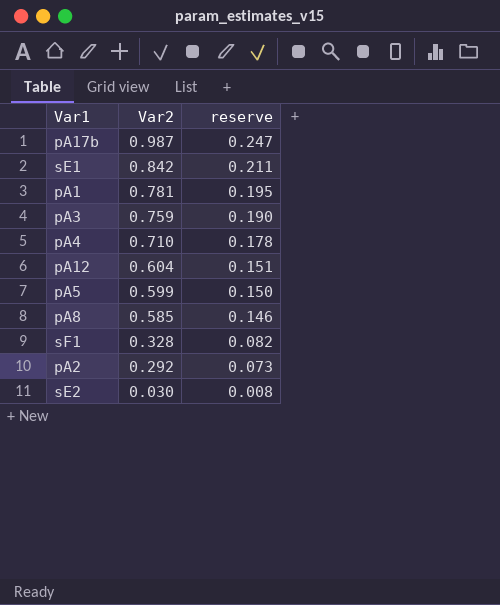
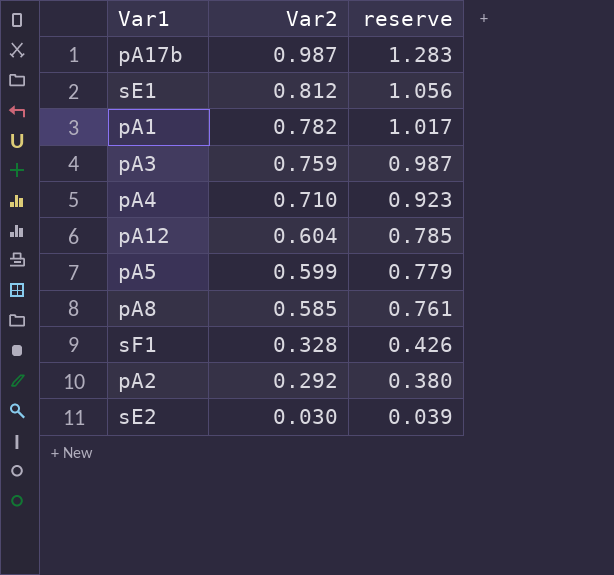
column reserve | formula: [Var2] * 0.25 -> [Var2] * 1.3
sE1 | Var2: 0.842 -> 0.812
pA1 | Var2: 0.781 -> 0.782

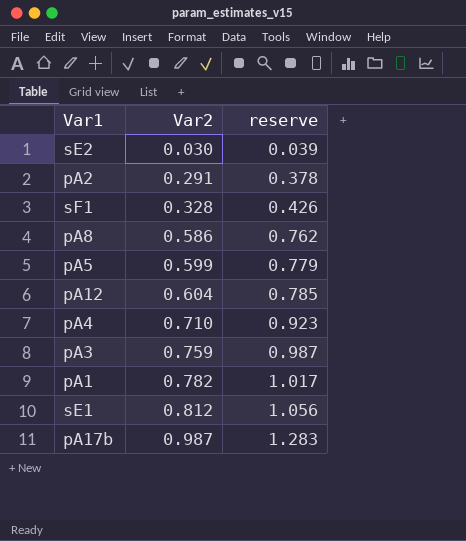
row order: Var2 descending -> Var2 ascending
pA2 | Var2: 0.292 -> 0.291
pA2 | reserve: 0.380 -> 0.378
pA8 | Var2: 0.585 -> 0.586
pA8 | reserve: 0.761 -> 0.762

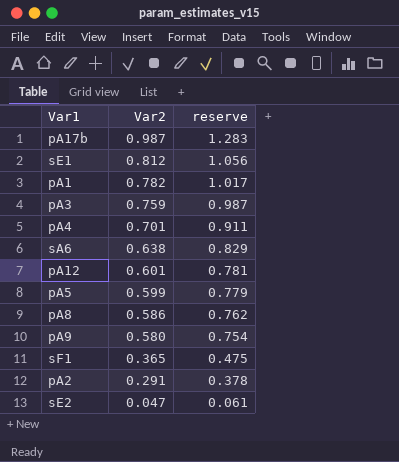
row order: Var2 ascending -> Var2 descending
pA4 | Var2: 0.710 -> 0.701
pA4 | reserve: 0.923 -> 0.911
row sA6: none -> 0.638 | 0.829
pA12 | Var2: 0.604 -> 0.601
pA12 | reserve: 0.785 -> 0.781
row pA9: none -> 0.580 | 0.754
sF1 | Var2: 0.328 -> 0.365
sF1 | reserve: 0.426 -> 0.475
sE2 | Var2: 0.030 -> 0.047
sE2 | reserve: 0.039 -> 0.061

